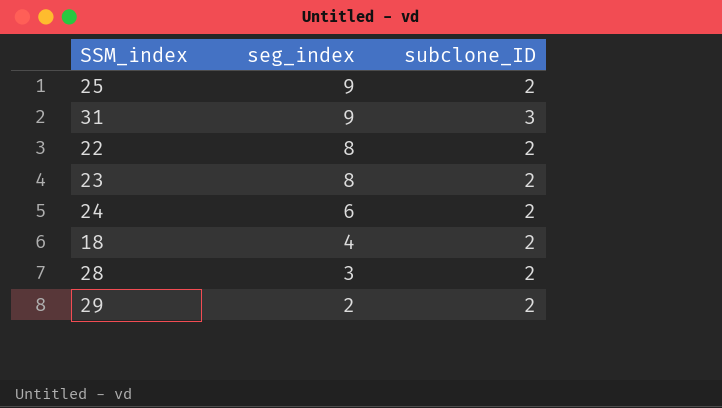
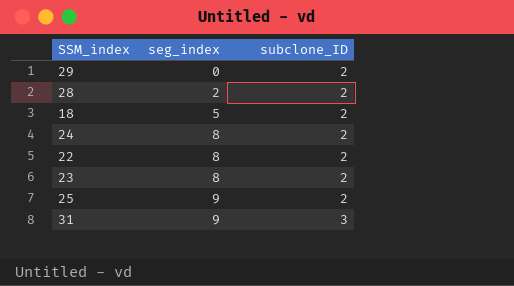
row order: seg_index descending -> seg_index ascending
29 | seg_index: 2 -> 0
28 | seg_index: 3 -> 2
18 | seg_index: 4 -> 5
24 | seg_index: 6 -> 8

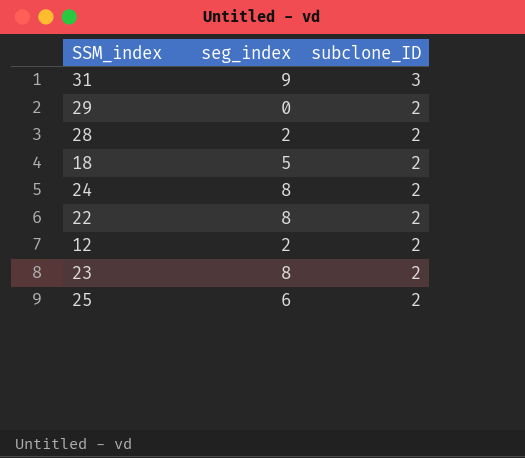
row order: seg_index ascending -> subclone_ID descending
row 12: none -> 2 | 2
25 | seg_index: 9 -> 6

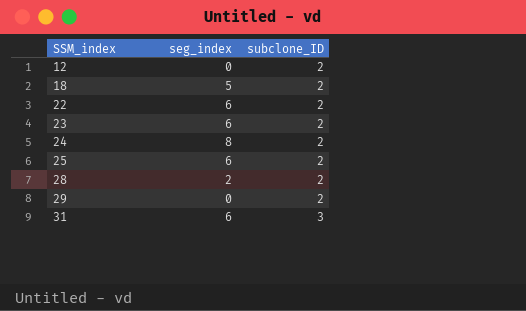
row order: subclone_ID descending -> SSM_index ascending
12 | seg_index: 2 -> 0
22 | seg_index: 8 -> 6
23 | seg_index: 8 -> 6
31 | seg_index: 9 -> 6

